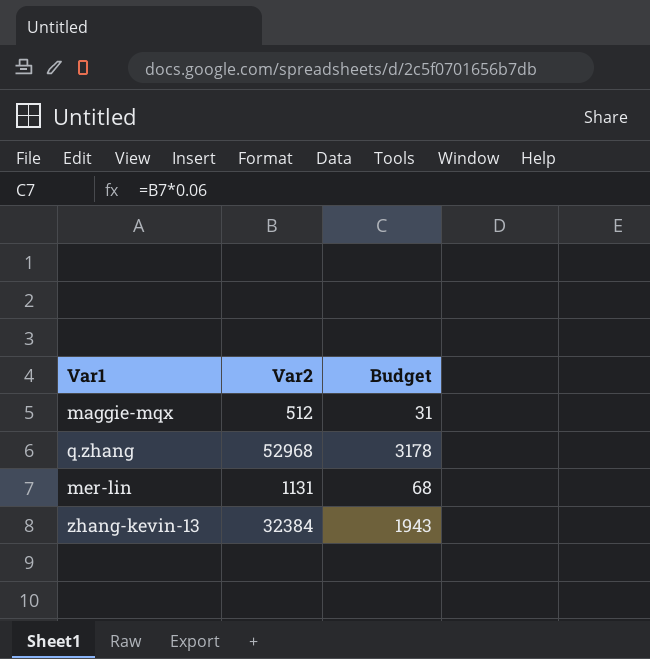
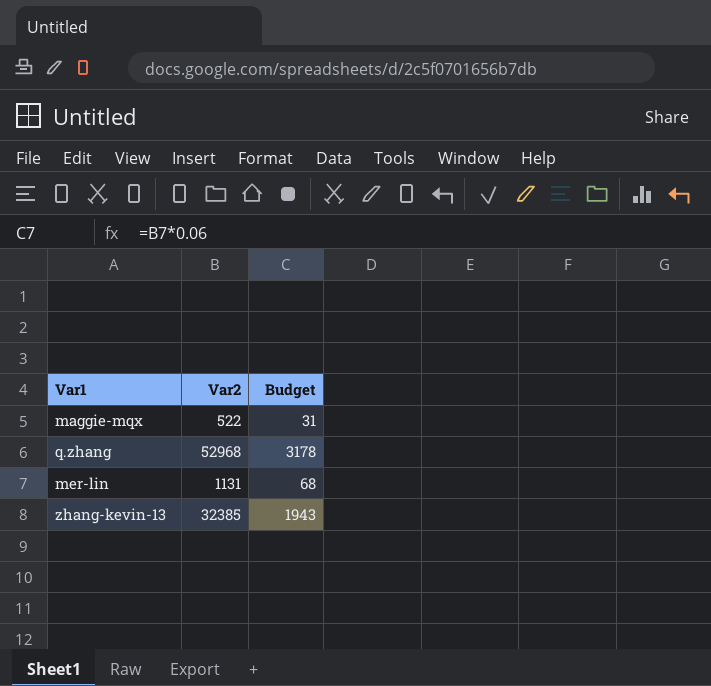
maggie-mqx | Var2: 512 -> 522
zhang-kevin-13 | Var2: 32384 -> 32385

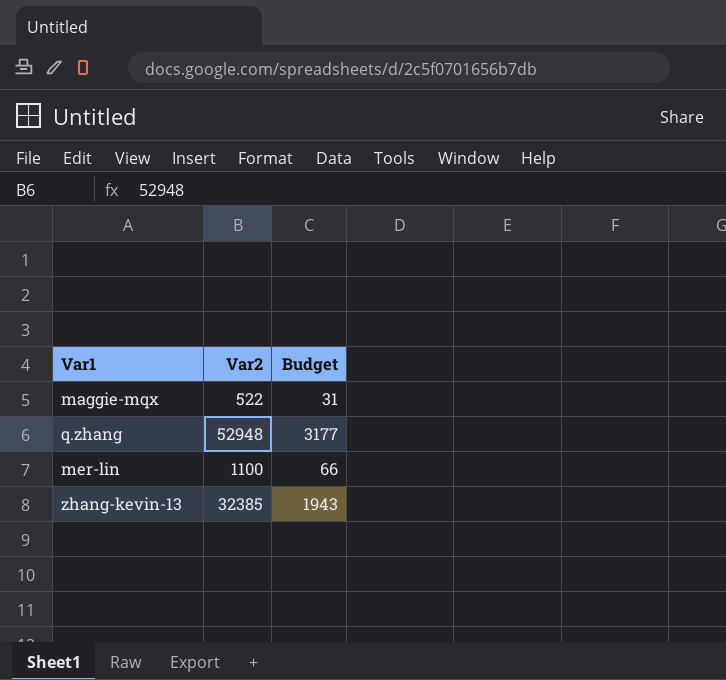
q.zhang | Var2: 52968 -> 52948
q.zhang | Budget: 3178 -> 3177
mer-lin | Var2: 1131 -> 1100
mer-lin | Budget: 68 -> 66

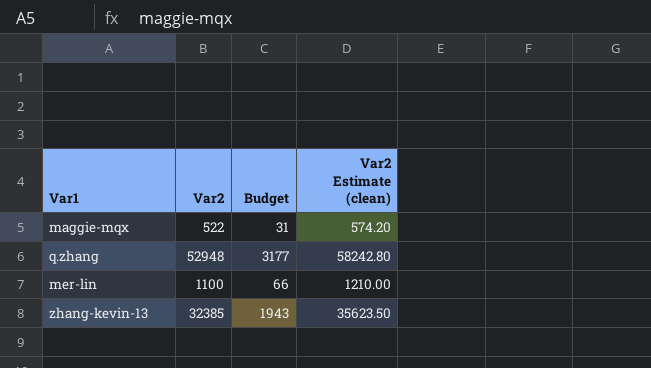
column Var2 Estimate (clean) | formula: none -> [Var2] * 1.1

